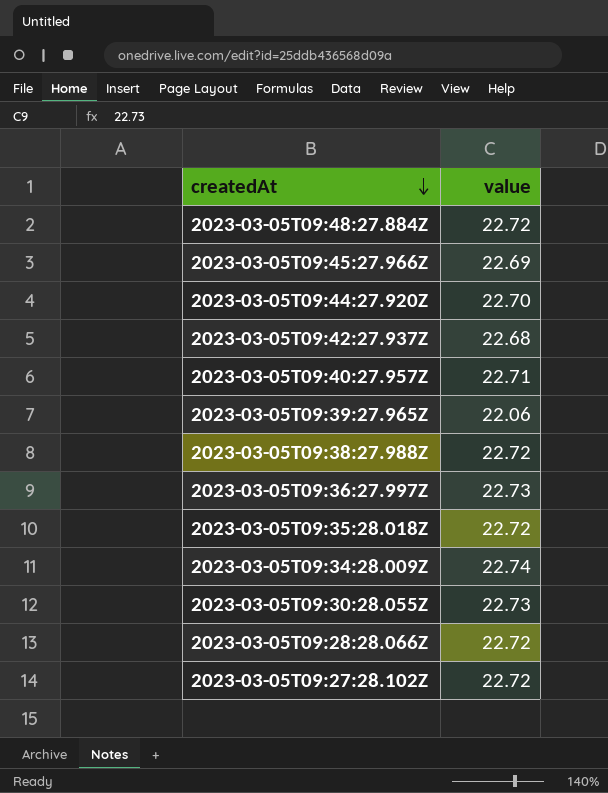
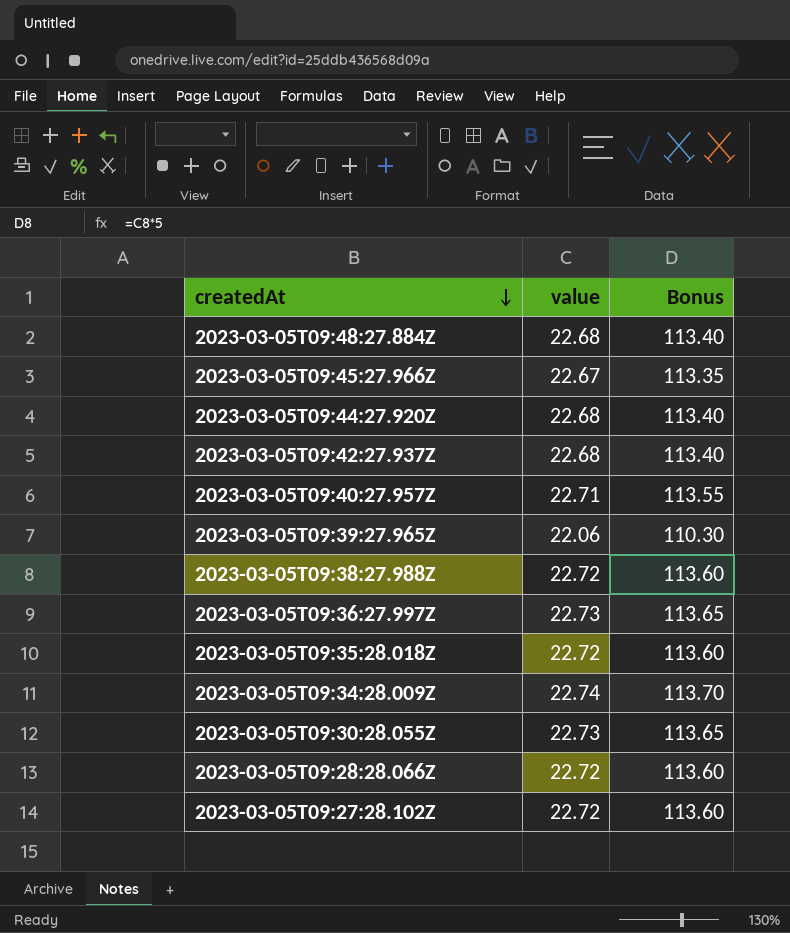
column Bonus | formula: none -> [value] * 5
2023-03-05T09:48:27.884Z | value: 22.72 -> 22.68
2023-03-05T09:45:27.966Z | value: 22.69 -> 22.67
2023-03-05T09:44:27.920Z | value: 22.70 -> 22.68

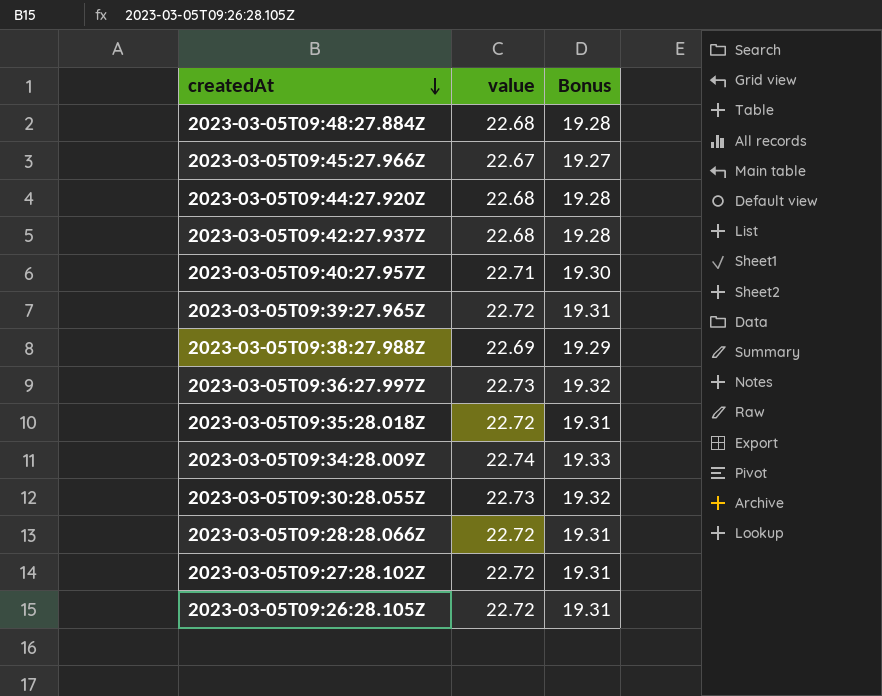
column Bonus | formula: [value] * 5 -> [value] * 0.85
2023-03-05T09:39:27.965Z | value: 22.06 -> 22.72
2023-03-05T09:38:27.988Z | value: 22.72 -> 22.69
row 2023-03-05T09:26:28.105Z: none -> 22.72 | 19.31

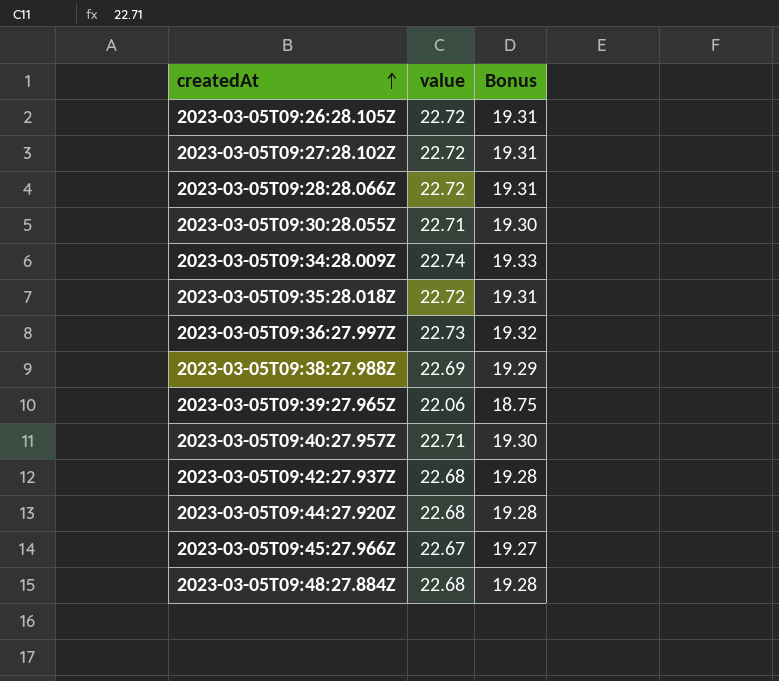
row order: createdAt descending -> createdAt ascending
2023-03-05T09:30:28.055Z | value: 22.73 -> 22.71
2023-03-05T09:30:28.055Z | Bonus: 19.32 -> 19.30
2023-03-05T09:39:27.965Z | value: 22.72 -> 22.06
2023-03-05T09:39:27.965Z | Bonus: 19.31 -> 18.75

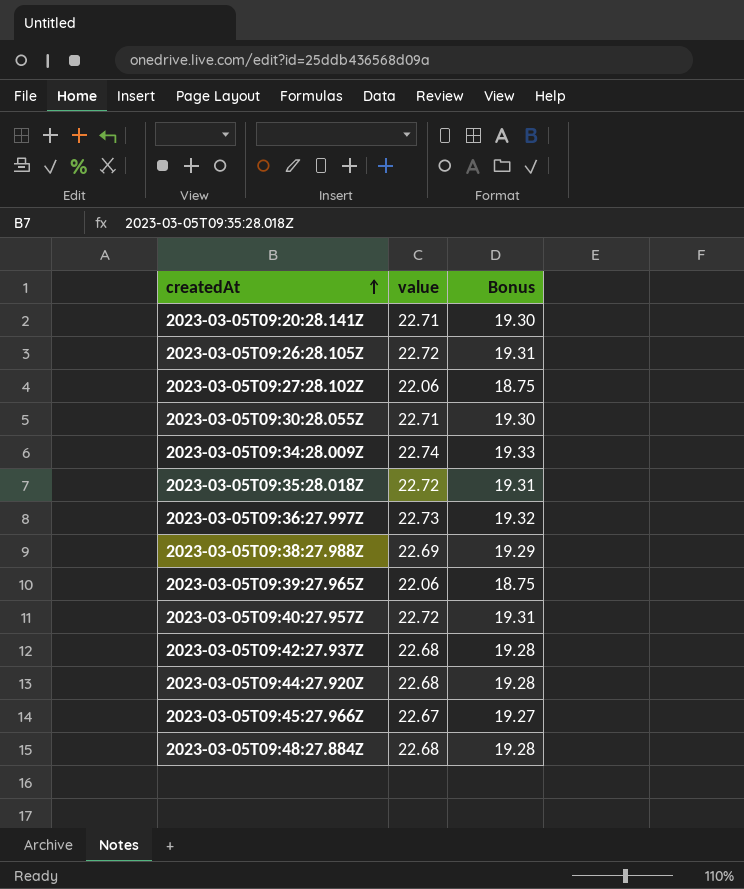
row 2023-03-05T09:28:28.066Z: 22.72 | 19.31 -> none
row 2023-03-05T09:20:28.141Z: none -> 22.71 | 19.30
2023-03-05T09:27:28.102Z | value: 22.72 -> 22.06
2023-03-05T09:27:28.102Z | Bonus: 19.31 -> 18.75
2023-03-05T09:40:27.957Z | value: 22.71 -> 22.72
2023-03-05T09:40:27.957Z | Bonus: 19.30 -> 19.31

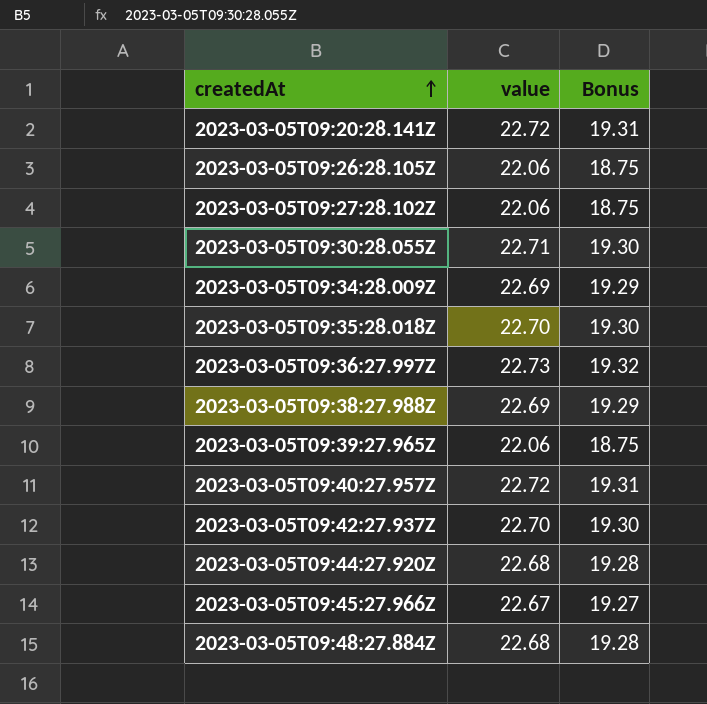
2023-03-05T09:20:28.141Z | value: 22.71 -> 22.72
2023-03-05T09:20:28.141Z | Bonus: 19.30 -> 19.31
2023-03-05T09:26:28.105Z | value: 22.72 -> 22.06
2023-03-05T09:26:28.105Z | Bonus: 19.31 -> 18.75
2023-03-05T09:34:28.009Z | value: 22.74 -> 22.69
2023-03-05T09:34:28.009Z | Bonus: 19.33 -> 19.29
2023-03-05T09:35:28.018Z | value: 22.72 -> 22.70
2023-03-05T09:35:28.018Z | Bonus: 19.31 -> 19.30
2023-03-05T09:42:27.937Z | value: 22.68 -> 22.70
2023-03-05T09:42:27.937Z | Bonus: 19.28 -> 19.30

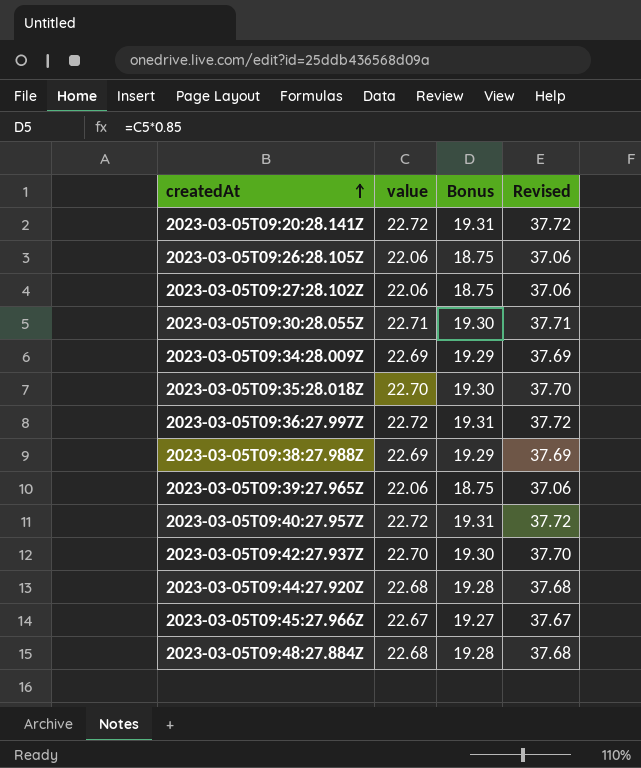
column Revised | formula: none -> [value] + 15
2023-03-05T09:36:27.997Z | value: 22.73 -> 22.72
2023-03-05T09:36:27.997Z | Bonus: 19.32 -> 19.31

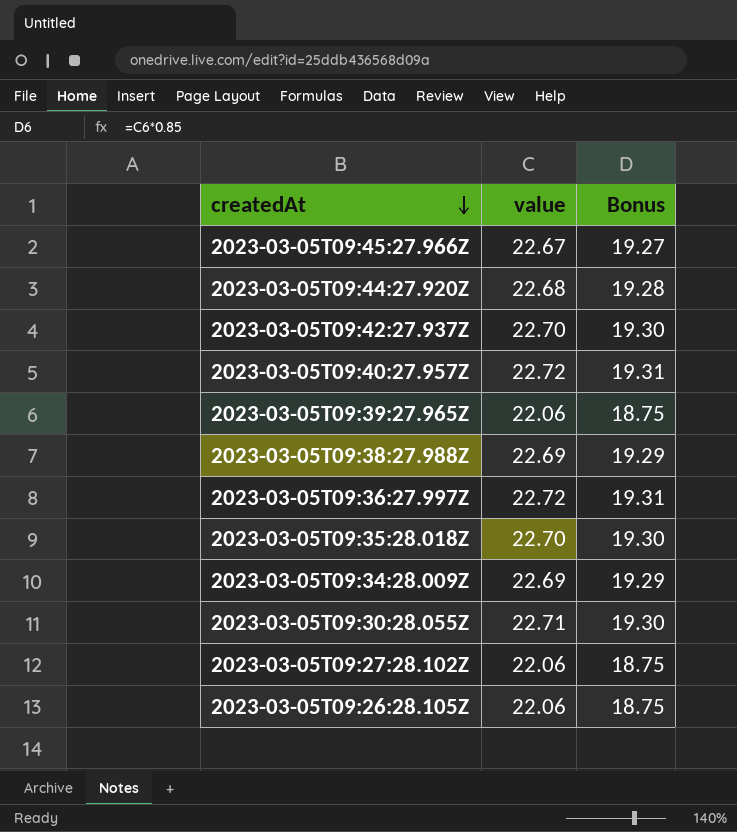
row order: createdAt ascending -> createdAt descending
column Revised | formula: [value] + 15 -> none
row 2023-03-05T09:20:28.141Z: 22.72 | 19.31 | 37.72 -> none
row 2023-03-05T09:48:27.884Z: 22.68 | 19.28 | 37.68 -> none

